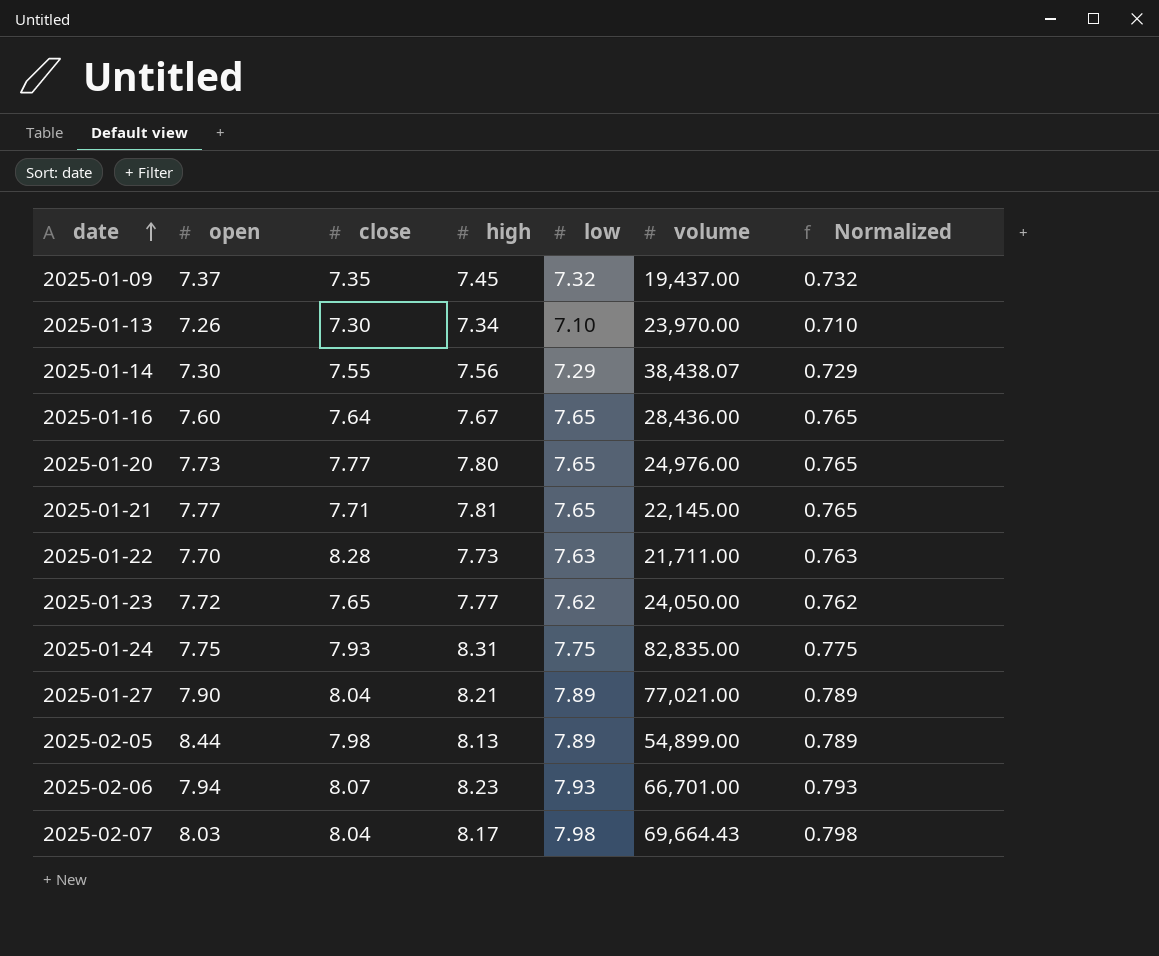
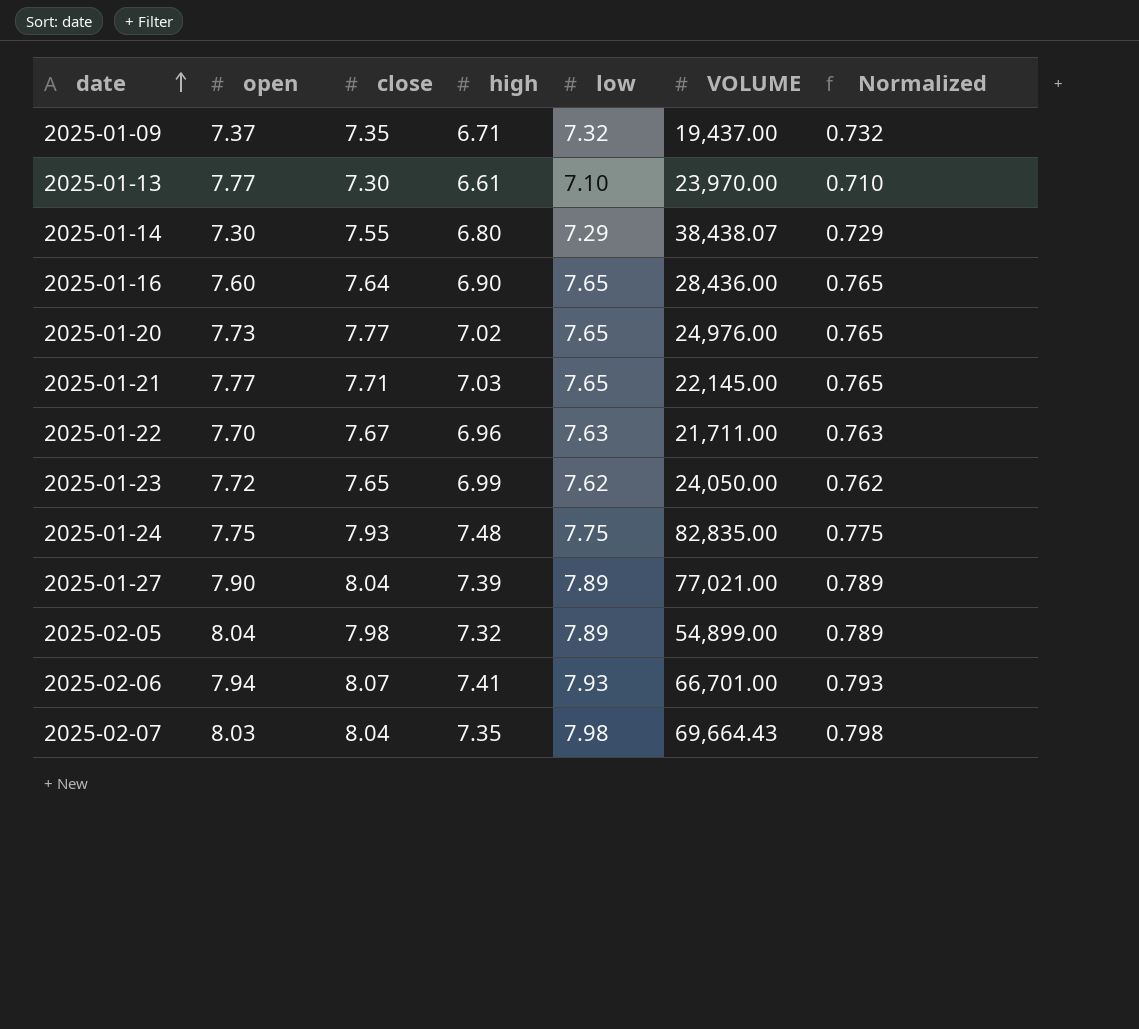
column name: volume -> VOLUME
2025-01-09 | high: 7.45 -> 6.71
2025-01-13 | open: 7.26 -> 7.77
2025-01-13 | high: 7.34 -> 6.61
2025-01-14 | high: 7.56 -> 6.80
2025-01-16 | high: 7.67 -> 6.90
2025-01-20 | high: 7.80 -> 7.02
2025-01-21 | high: 7.81 -> 7.03
2025-01-22 | close: 8.28 -> 7.67
2025-01-22 | high: 7.73 -> 6.96
2025-01-23 | high: 7.77 -> 6.99
2025-01-24 | high: 8.31 -> 7.48
2025-01-27 | high: 8.21 -> 7.39
2025-02-05 | open: 8.44 -> 8.04
2025-02-05 | high: 8.13 -> 7.32
2025-02-06 | high: 8.23 -> 7.41
2025-02-07 | high: 8.17 -> 7.35

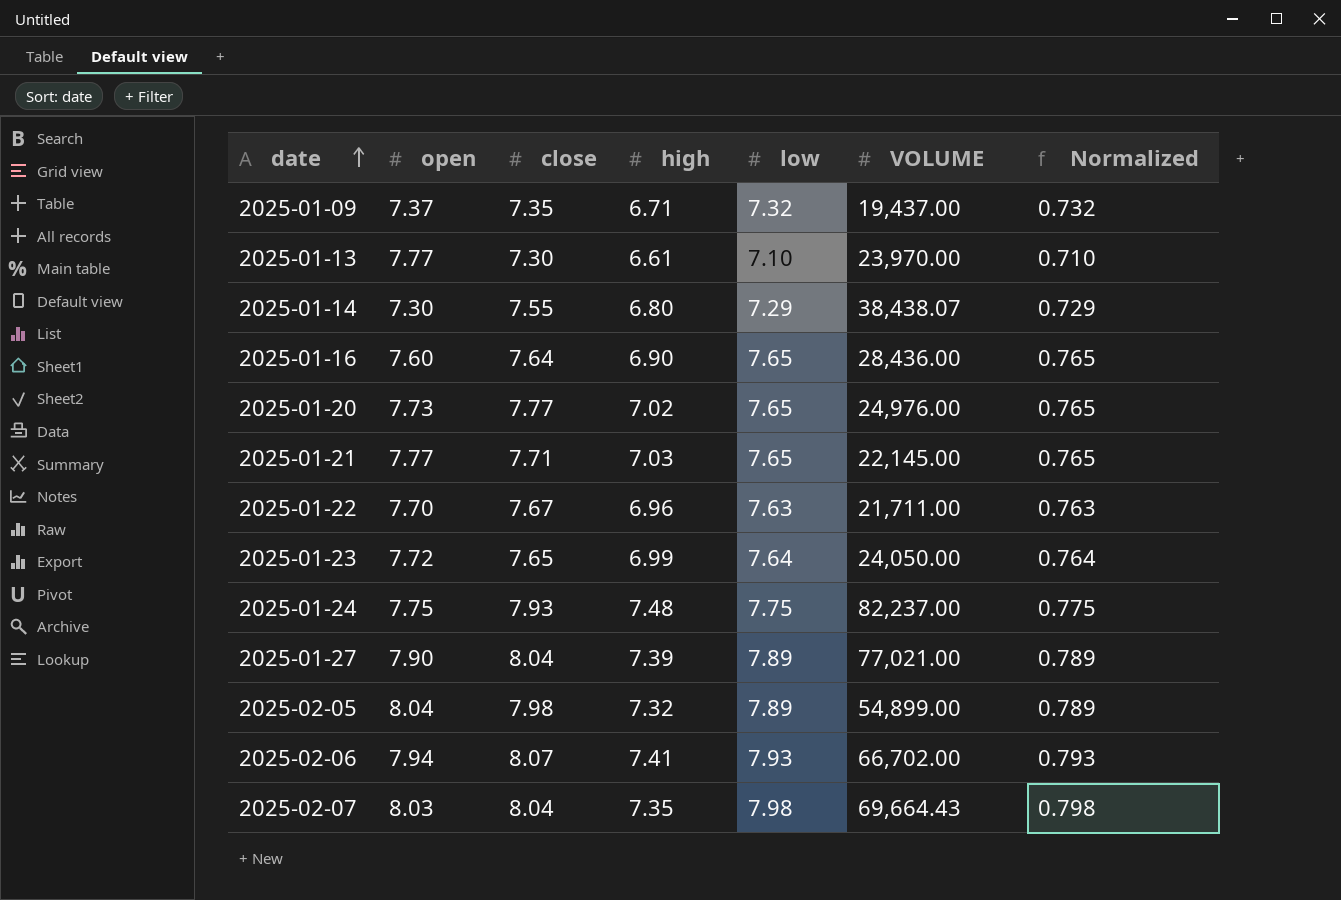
2025-01-23 | low: 7.62 -> 7.64
2025-01-23 | Normalized: 0.762 -> 0.764
2025-01-24 | VOLUME: 82,835.00 -> 82,237.00
2025-02-06 | VOLUME: 66,701.00 -> 66,702.00

